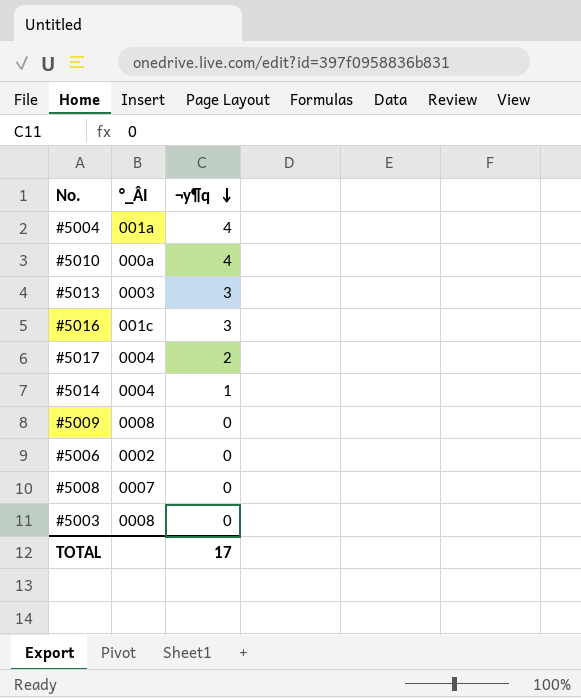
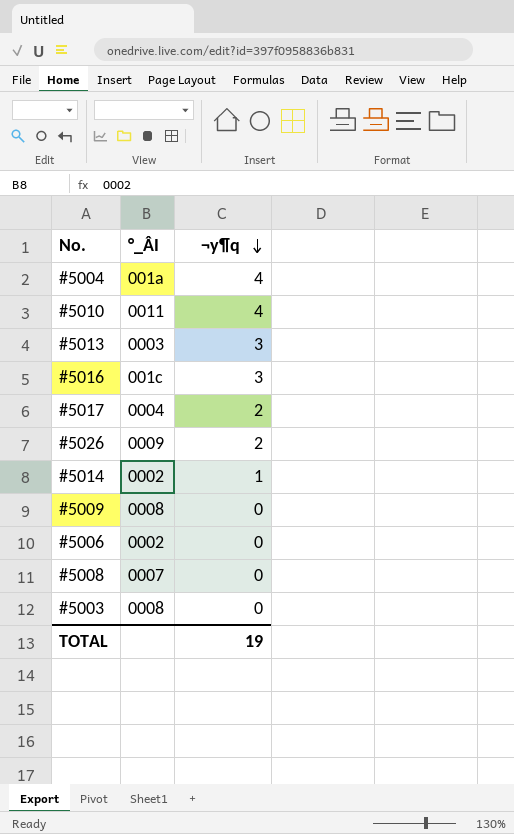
#5010 | °_ÂI: 000a -> 0011
row #5026: none -> 0009 | 2
#5014 | °_ÂI: 0004 -> 0002
TOTAL | ¬y¶q: 17 -> 19

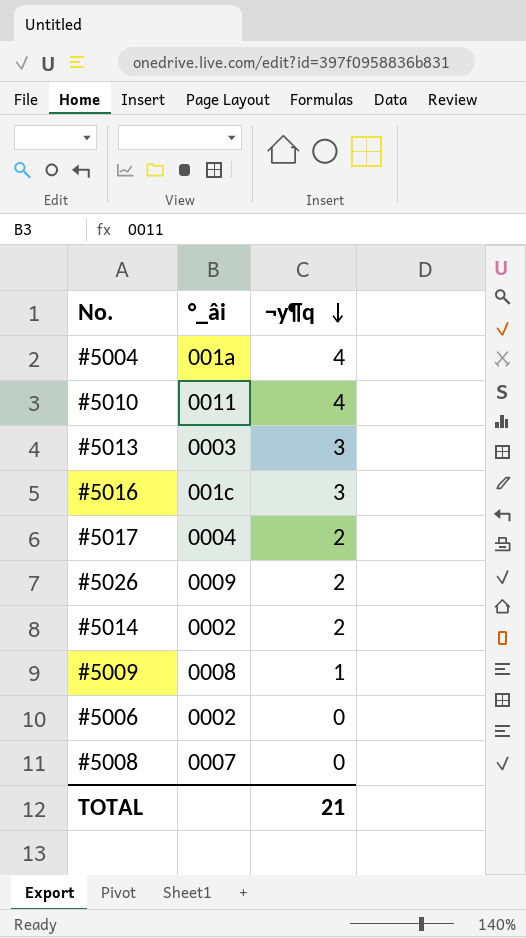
column name: °_ÂI -> °_âi
row #5003: 0008 | 0 -> none
#5014 | ¬y¶q: 1 -> 2
#5009 | ¬y¶q: 0 -> 1
TOTAL | ¬y¶q: 19 -> 21

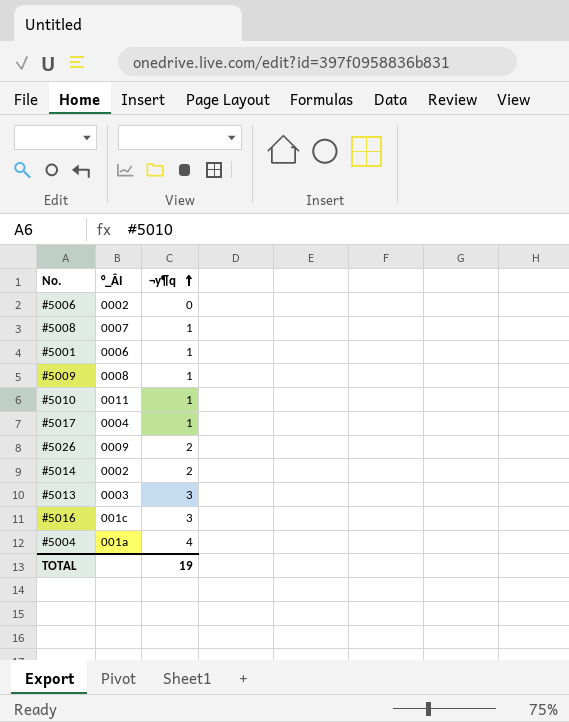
row order: ¬y¶q descending -> ¬y¶q ascending
column name: °_âi -> °_ÂI
#5008 | ¬y¶q: 0 -> 1
row #5001: none -> 0006 | 1
#5010 | ¬y¶q: 4 -> 1
#5017 | ¬y¶q: 2 -> 1
TOTAL | ¬y¶q: 21 -> 19

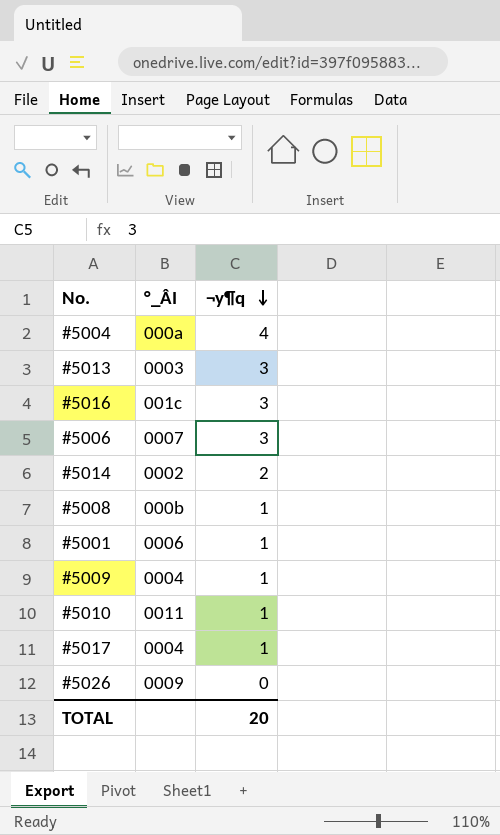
row order: ¬y¶q ascending -> ¬y¶q descending
#5004 | °_ÂI: 001a -> 000a
#5006 | °_ÂI: 0002 -> 0007
#5006 | ¬y¶q: 0 -> 3
#5008 | °_ÂI: 0007 -> 000b
#5009 | °_ÂI: 0008 -> 0004
#5026 | ¬y¶q: 2 -> 0
TOTAL | ¬y¶q: 19 -> 20

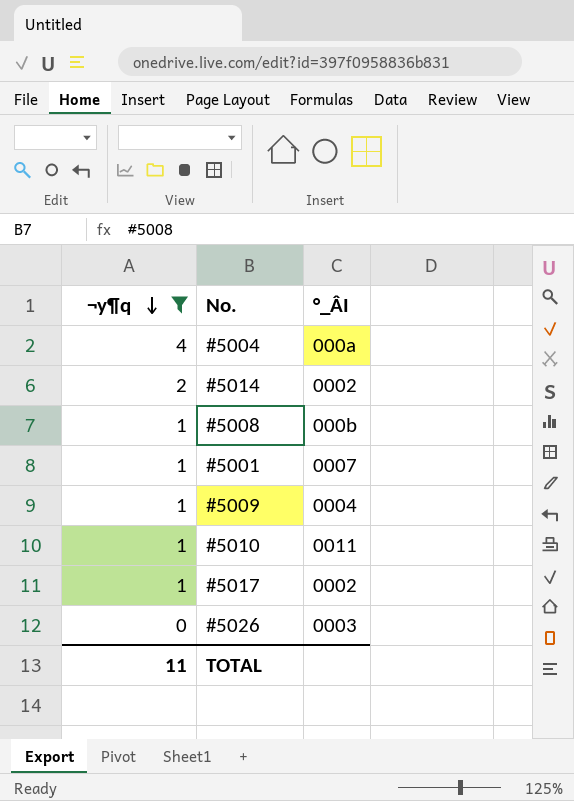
filter: none -> ¬y¶q != 3
column ¬y¶q | position: 3 -> 1
#5001 | °_ÂI: 0006 -> 0007
#5017 | °_ÂI: 0004 -> 0002
#5026 | °_ÂI: 0009 -> 0003
TOTAL | ¬y¶q: 20 -> 11

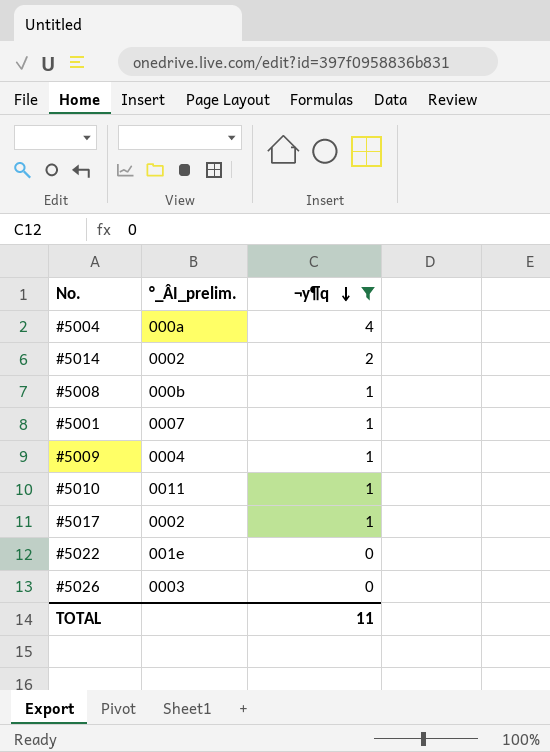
column name: °_ÂI -> °_ÂI_prelim.
column ¬y¶q | position: 1 -> 3
row #5022: none -> 001e | 0

